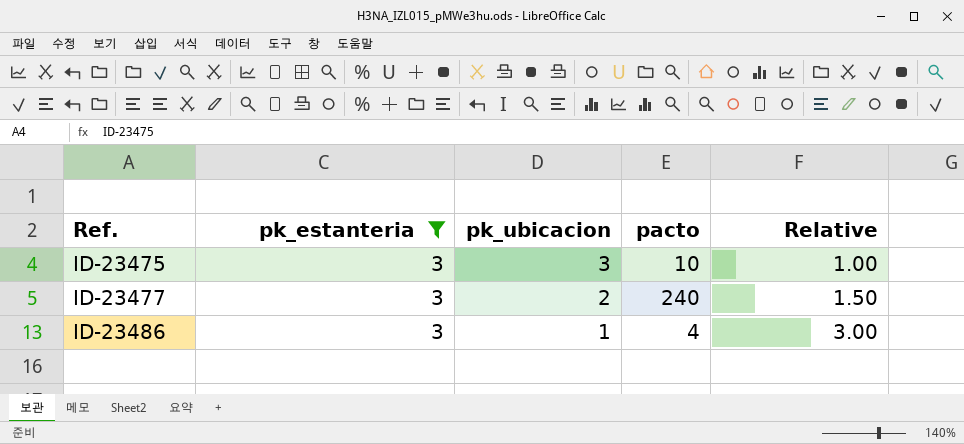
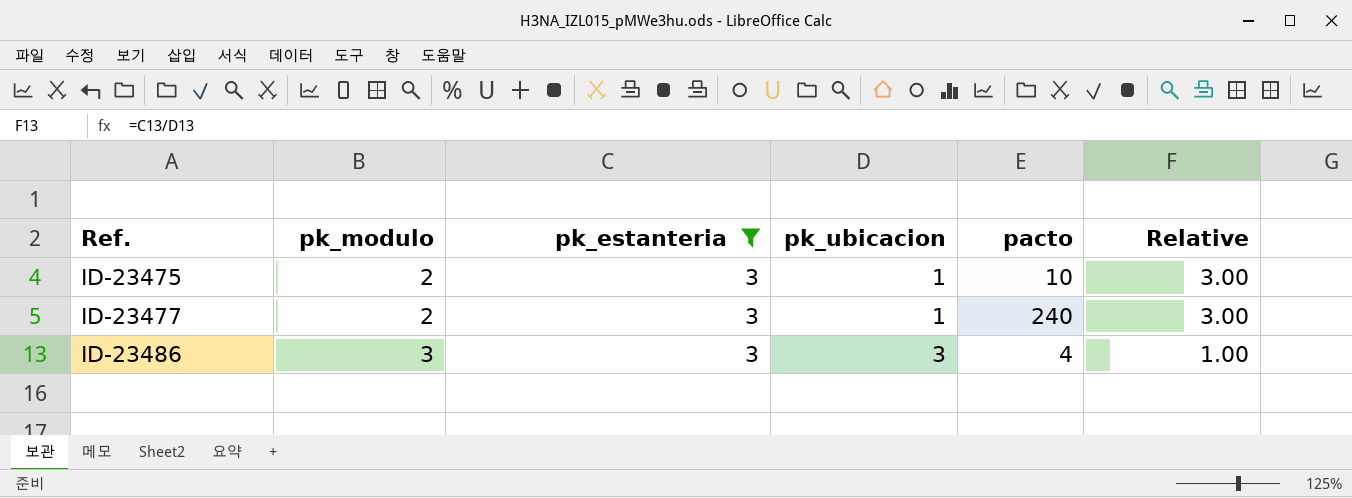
column pk_modulo | position: none -> 2
ID-23475 | pk_ubicacion: 3 -> 1
ID-23475 | Relative: 1.00 -> 3.00
ID-23477 | pk_ubicacion: 2 -> 1
ID-23477 | Relative: 1.50 -> 3.00
ID-23486 | pk_ubicacion: 1 -> 3
ID-23486 | Relative: 3.00 -> 1.00

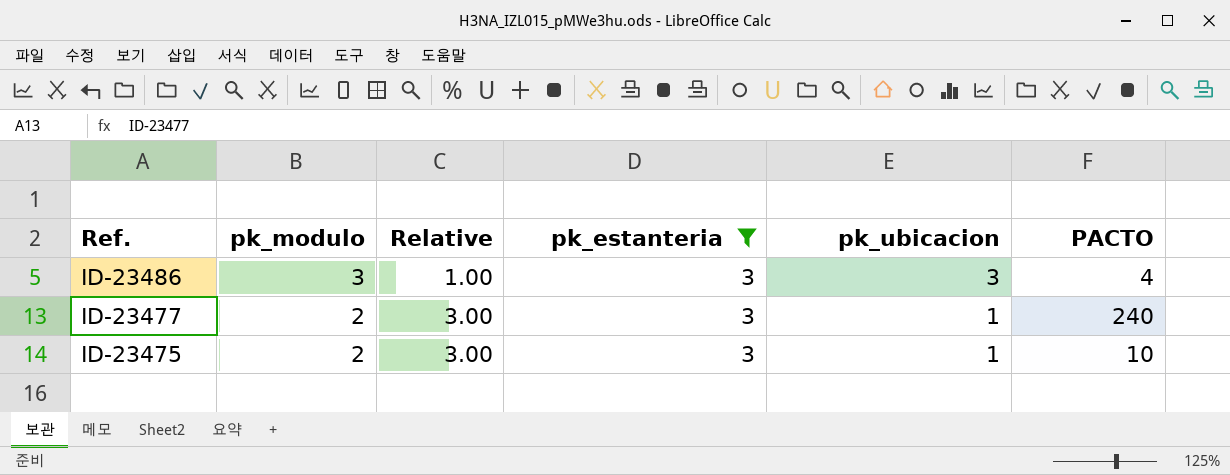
row order: Ref. ascending -> Ref. descending
column Relative | position: 6 -> 3
column name: pacto -> PACTO

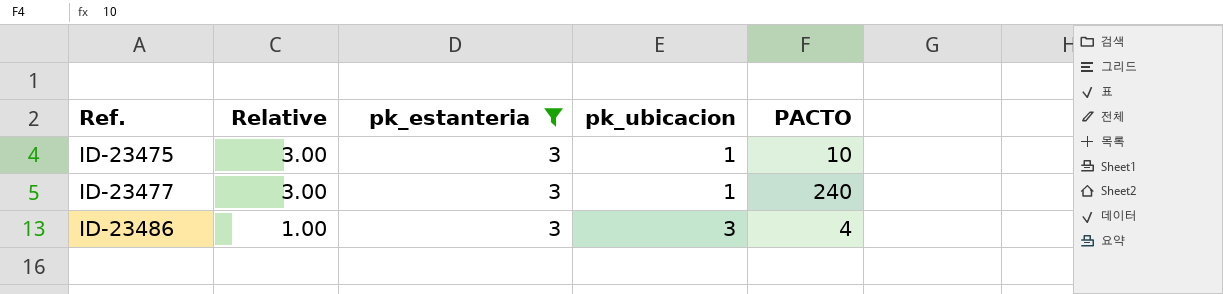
row order: Ref. descending -> Ref. ascending
column pk_modulo | position: 2 -> none

